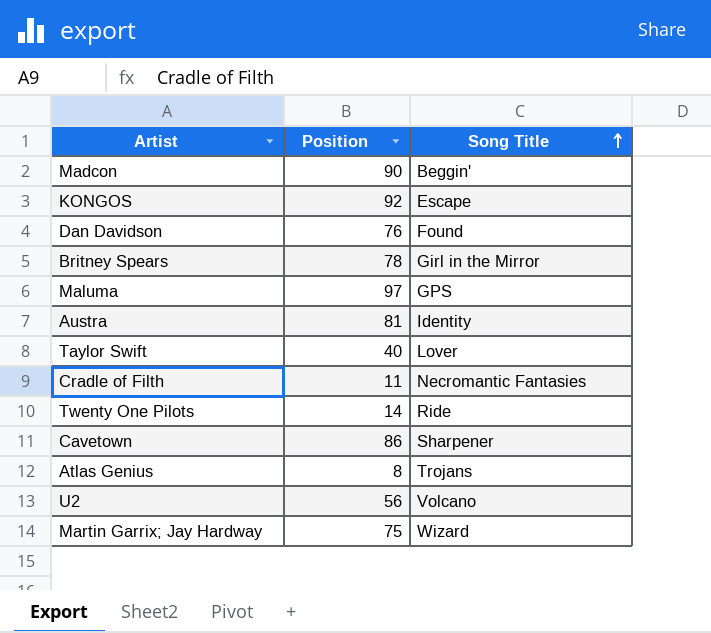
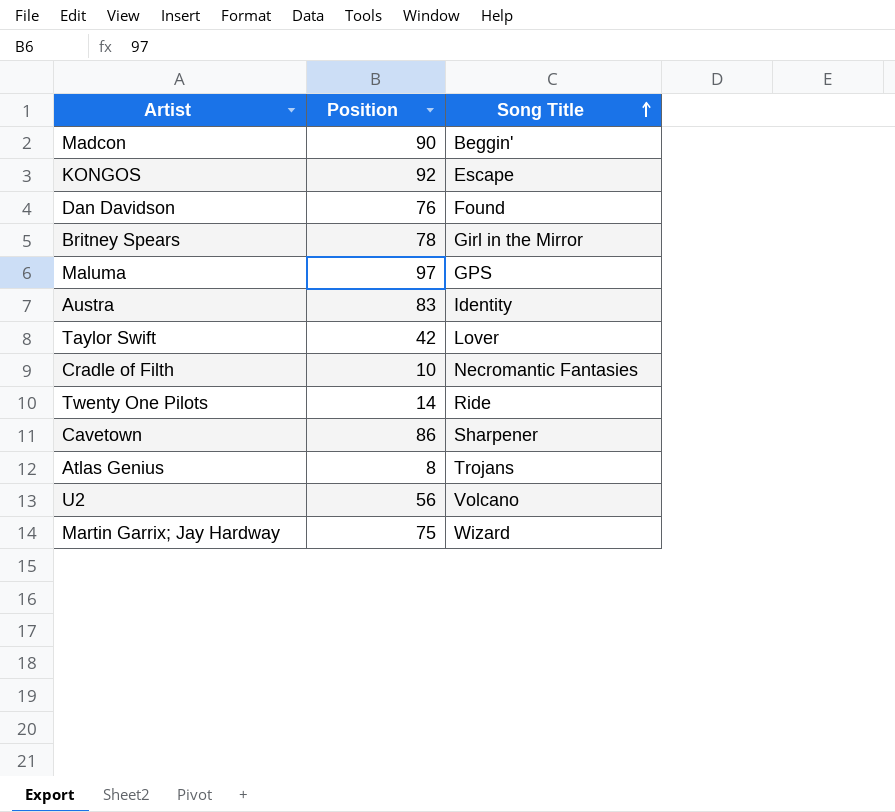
Austra | Position: 81 -> 83
Taylor Swift | Position: 40 -> 42
Cradle of Filth | Position: 11 -> 10

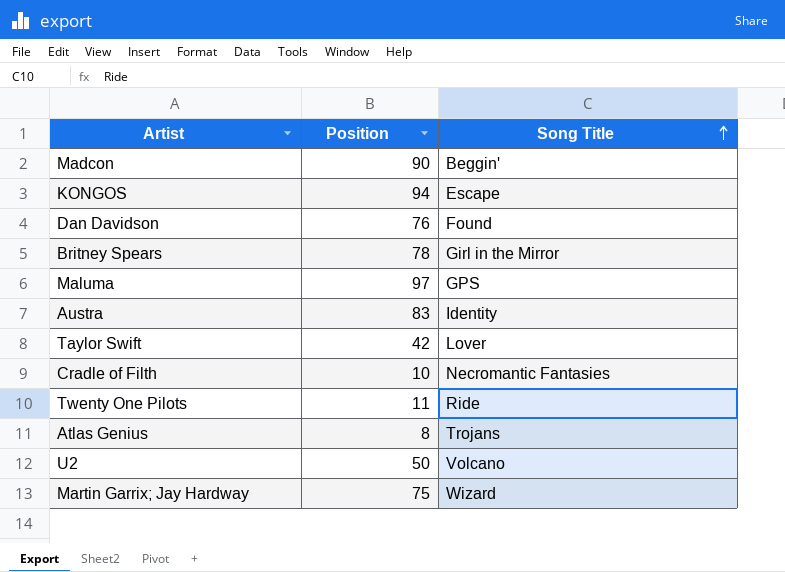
row Cavetown: 86 | Sharpener -> none
KONGOS | Position: 92 -> 94
Twenty One Pilots | Position: 14 -> 11
U2 | Position: 56 -> 50

